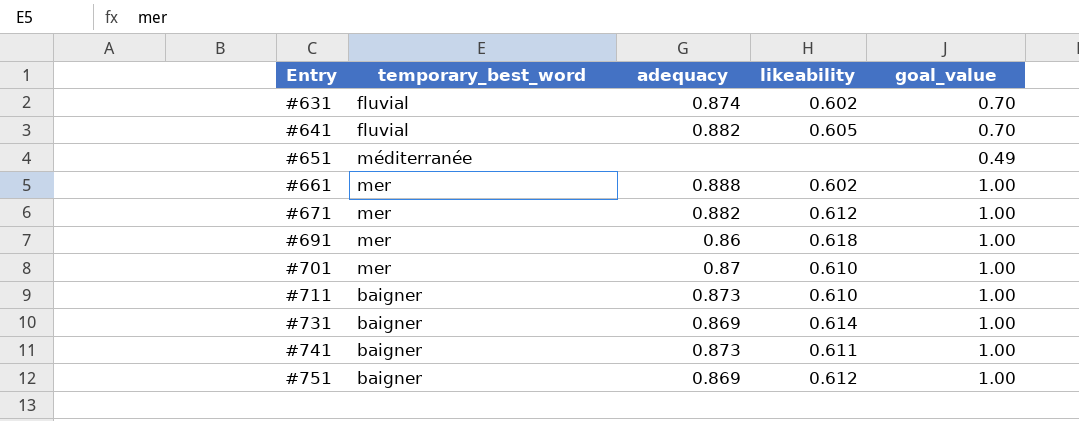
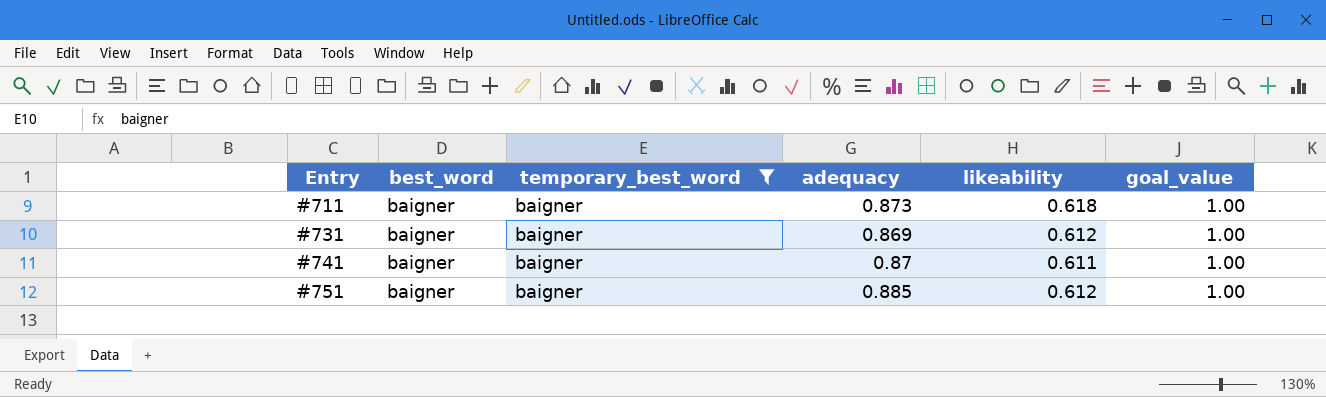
filter: none -> temporary_best_word = baigner
column best_word | position: none -> 2
#711 | likeability: 0.610 -> 0.618
#731 | likeability: 0.614 -> 0.612
#741 | adequacy: 0.873 -> 0.87
#751 | adequacy: 0.869 -> 0.885

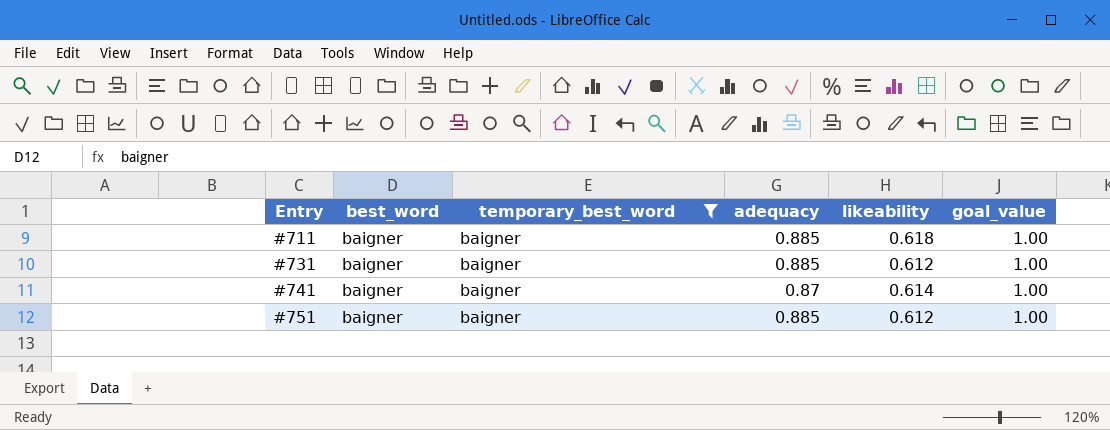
#711 | adequacy: 0.873 -> 0.885
#731 | adequacy: 0.869 -> 0.885
#741 | likeability: 0.611 -> 0.614

